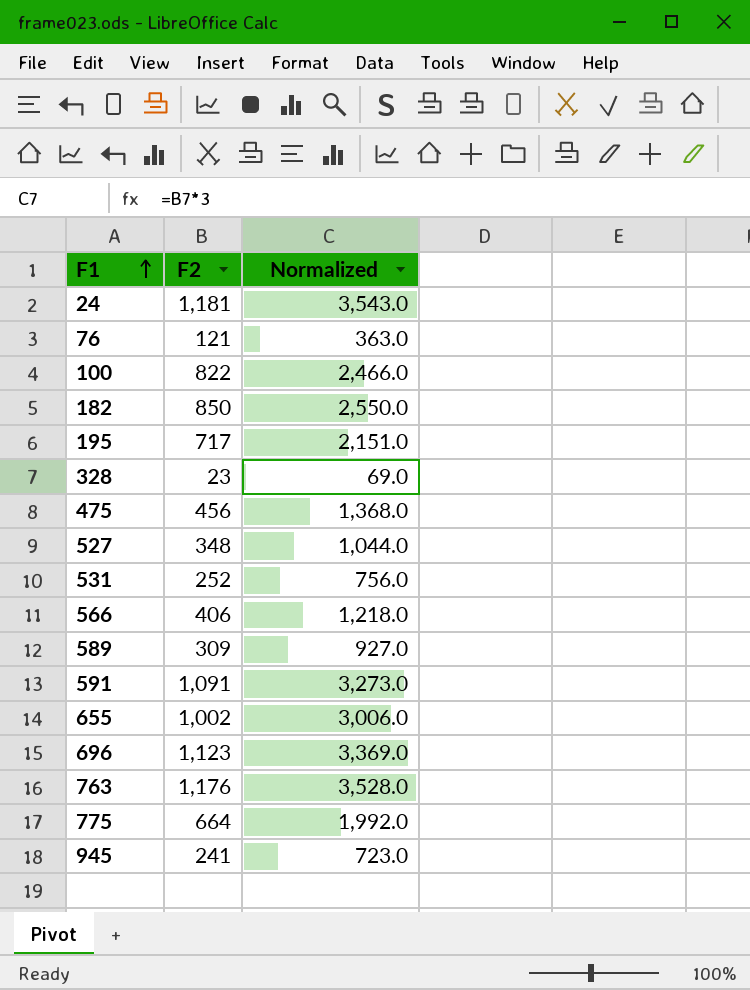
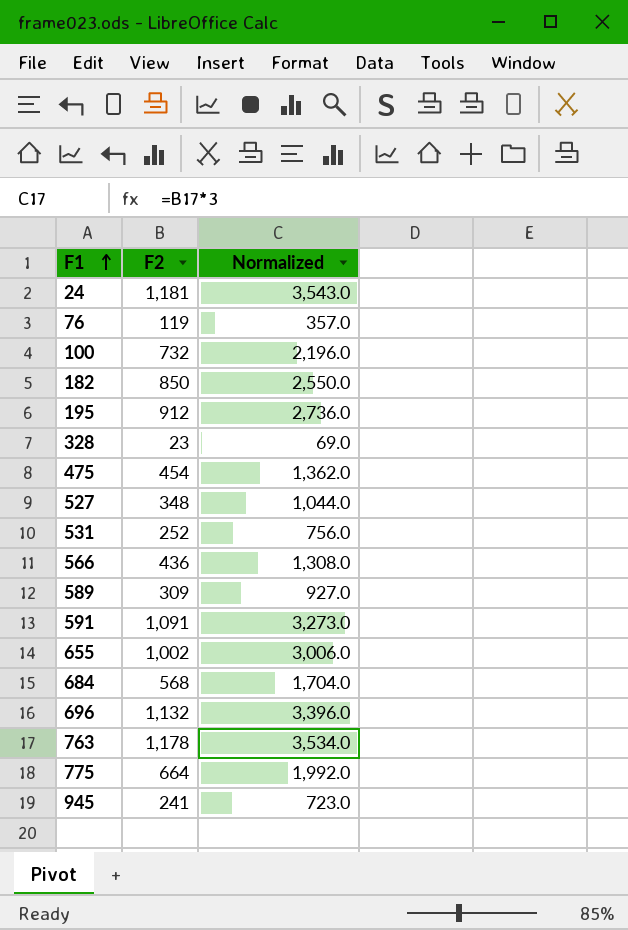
76 | F2: 121 -> 119
76 | Normalized: 363.0 -> 357.0
100 | F2: 822 -> 732
100 | Normalized: 2,466.0 -> 2,196.0
195 | F2: 717 -> 912
195 | Normalized: 2,151.0 -> 2,736.0
475 | F2: 456 -> 454
475 | Normalized: 1,368.0 -> 1,362.0
566 | F2: 406 -> 436
566 | Normalized: 1,218.0 -> 1,308.0
row 684: none -> 568 | 1,704.0
696 | F2: 1,123 -> 1,132
696 | Normalized: 3,369.0 -> 3,396.0
763 | F2: 1,176 -> 1,178
763 | Normalized: 3,528.0 -> 3,534.0

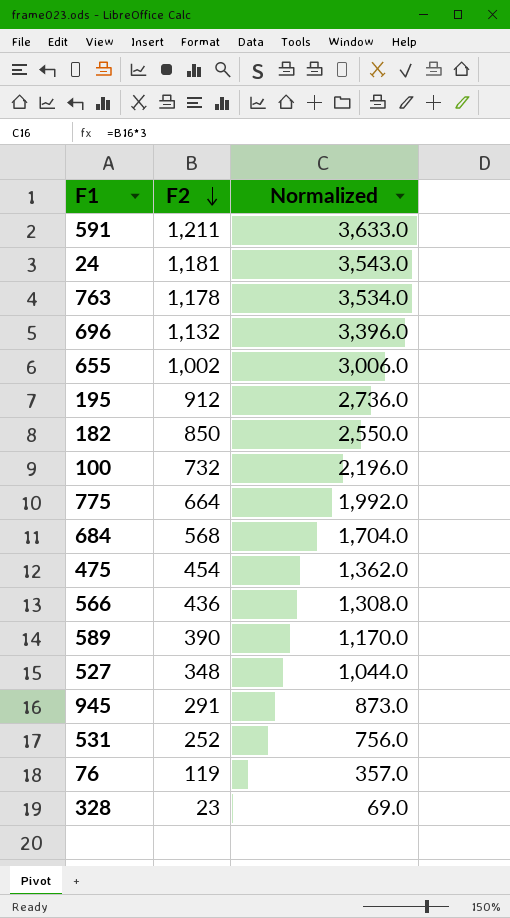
row order: F1 ascending -> F2 descending
591 | F2: 1,091 -> 1,211
591 | Normalized: 3,273.0 -> 3,633.0
589 | F2: 309 -> 390
589 | Normalized: 927.0 -> 1,170.0
945 | F2: 241 -> 291
945 | Normalized: 723.0 -> 873.0

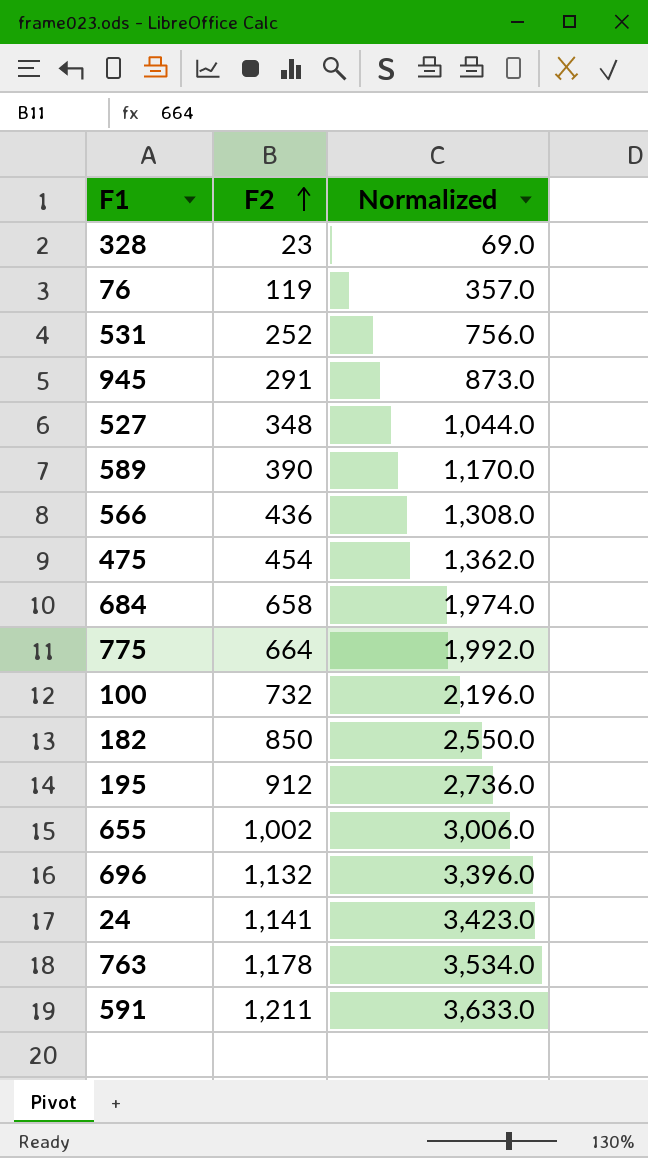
row order: F2 descending -> F2 ascending
684 | F2: 568 -> 658
684 | Normalized: 1,704.0 -> 1,974.0
24 | F2: 1,181 -> 1,141
24 | Normalized: 3,543.0 -> 3,423.0

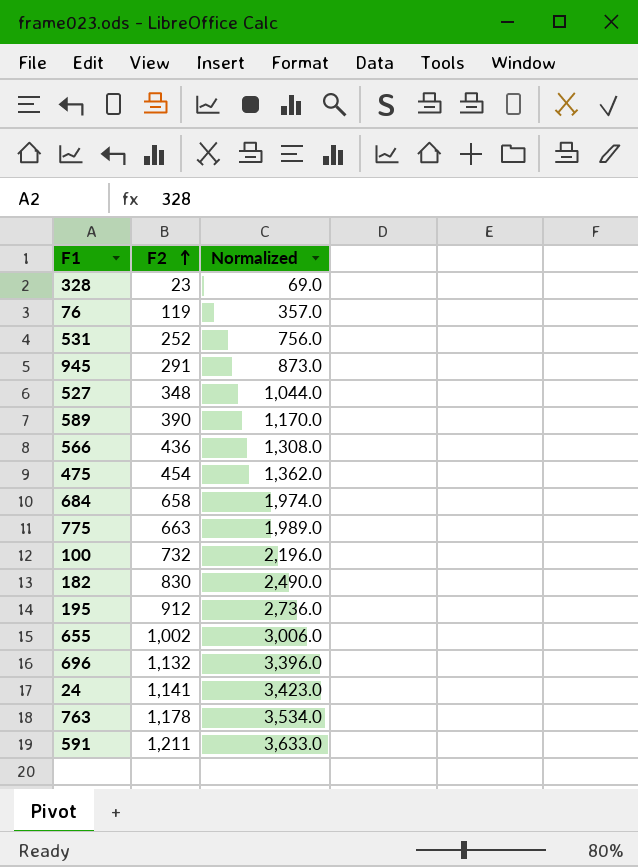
775 | F2: 664 -> 663
775 | Normalized: 1,992.0 -> 1,989.0
182 | F2: 850 -> 830
182 | Normalized: 2,550.0 -> 2,490.0

